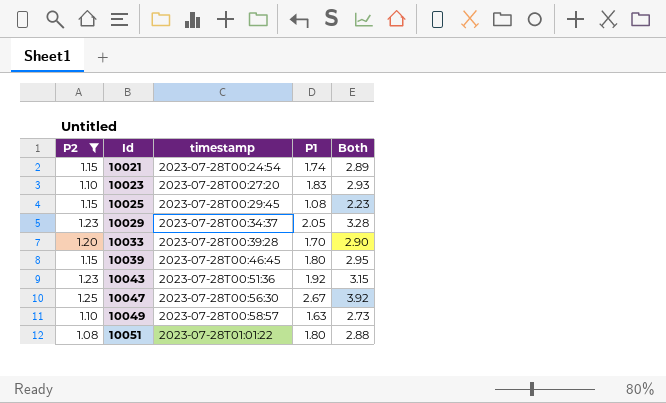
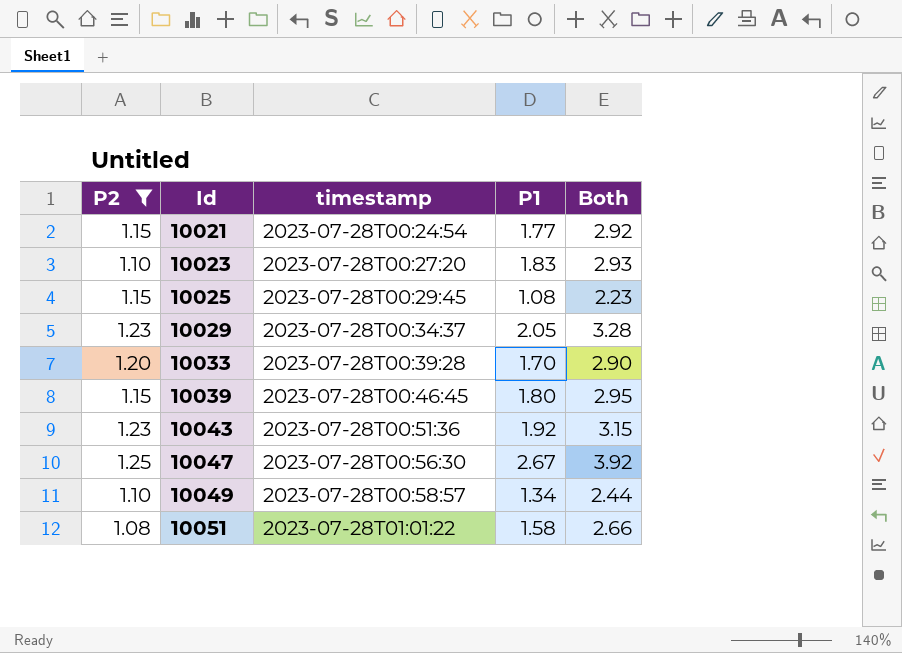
10021 | P1: 1.74 -> 1.77
10021 | Both: 2.89 -> 2.92
10049 | P1: 1.63 -> 1.34
10049 | Both: 2.73 -> 2.44
10051 | P1: 1.80 -> 1.58
10051 | Both: 2.88 -> 2.66

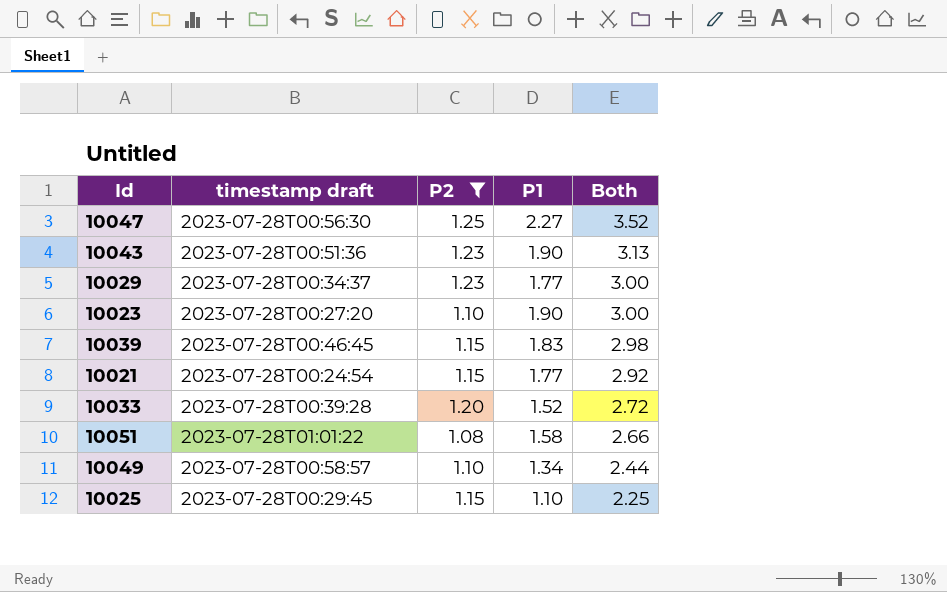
row order: Id ascending -> Both descending
column name: timestamp -> timestamp draft
column P2 | position: 1 -> 3
10047 | P1: 2.67 -> 2.27
10047 | Both: 3.92 -> 3.52
10043 | P1: 1.92 -> 1.90
10043 | Both: 3.15 -> 3.13
10029 | P1: 2.05 -> 1.77
10029 | Both: 3.28 -> 3.00
10023 | P1: 1.83 -> 1.90
10023 | Both: 2.93 -> 3.00
10039 | P1: 1.80 -> 1.83
10039 | Both: 2.95 -> 2.98
10033 | P1: 1.70 -> 1.52
10033 | Both: 2.90 -> 2.72
10025 | P1: 1.08 -> 1.10
10025 | Both: 2.23 -> 2.25

